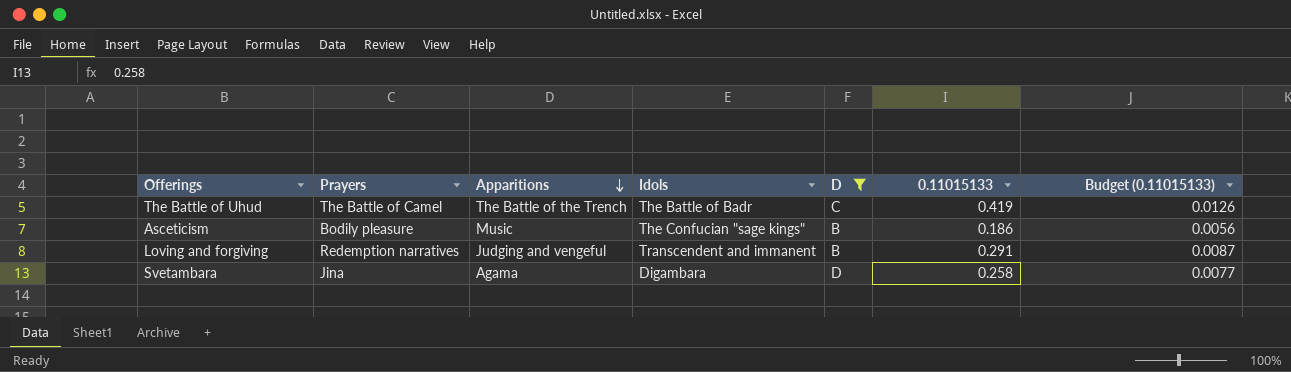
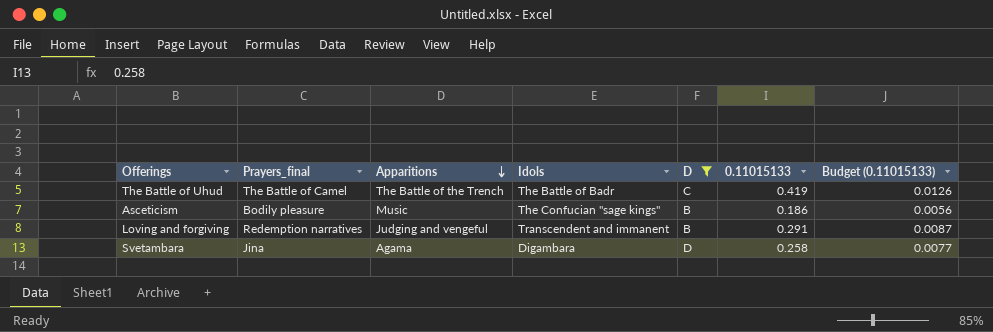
column name: Prayers -> Prayers_final

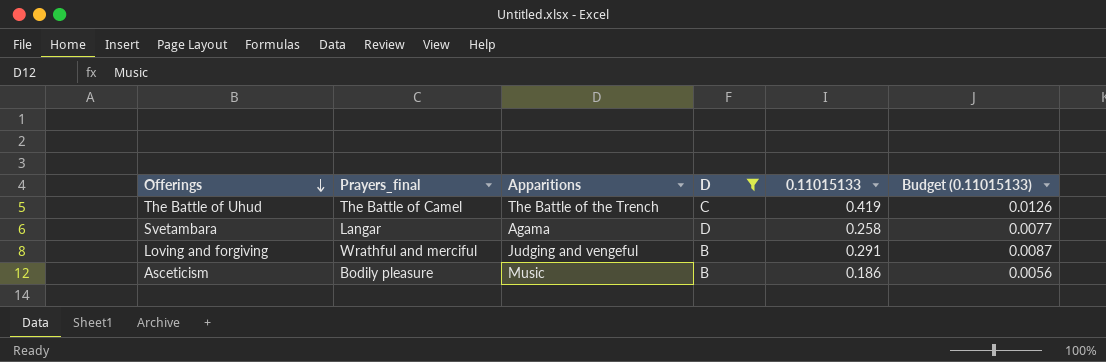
row order: Apparitions descending -> Offerings descending
column Idols | position: 4 -> none
Svetambara | Prayers_final: Jina -> Langar
Loving and forgiving | Prayers_final: Redemption narratives -> Wrathful and merciful

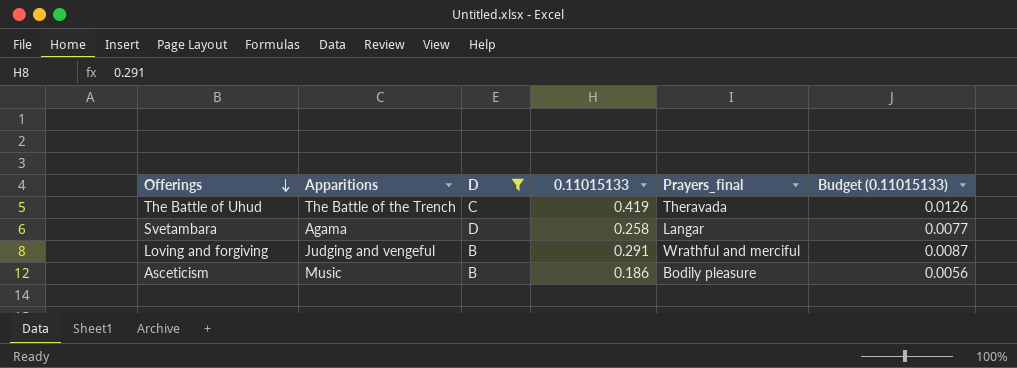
column Prayers_final | position: 2 -> 5
The Battle of Uhud | Prayers_final: The Battle of Camel -> Theravada

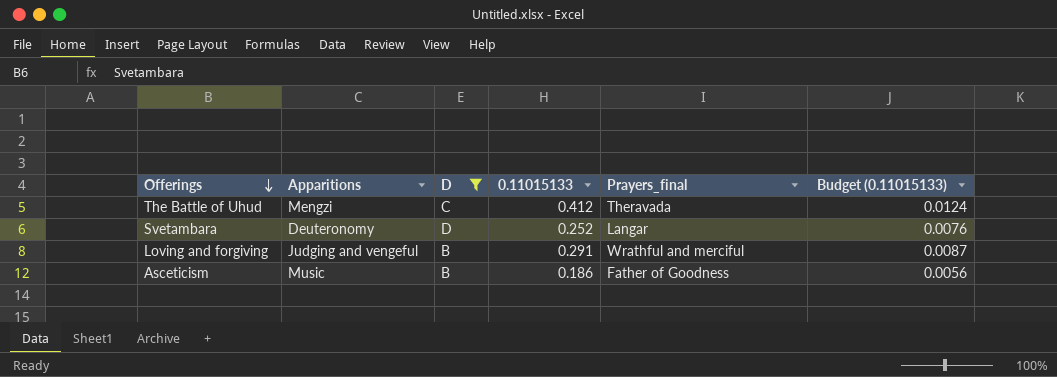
The Battle of Uhud | Apparitions: The Battle of the Trench -> Mengzi
The Battle of Uhud | 0.11015133: 0.419 -> 0.412
The Battle of Uhud | Budget (0.11015133): 0.0126 -> 0.0124
Svetambara | Apparitions: Agama -> Deuteronomy
Svetambara | 0.11015133: 0.258 -> 0.252
Svetambara | Budget (0.11015133): 0.0077 -> 0.0076
Asceticism | Prayers_final: Bodily pleasure -> Father of Goodness

